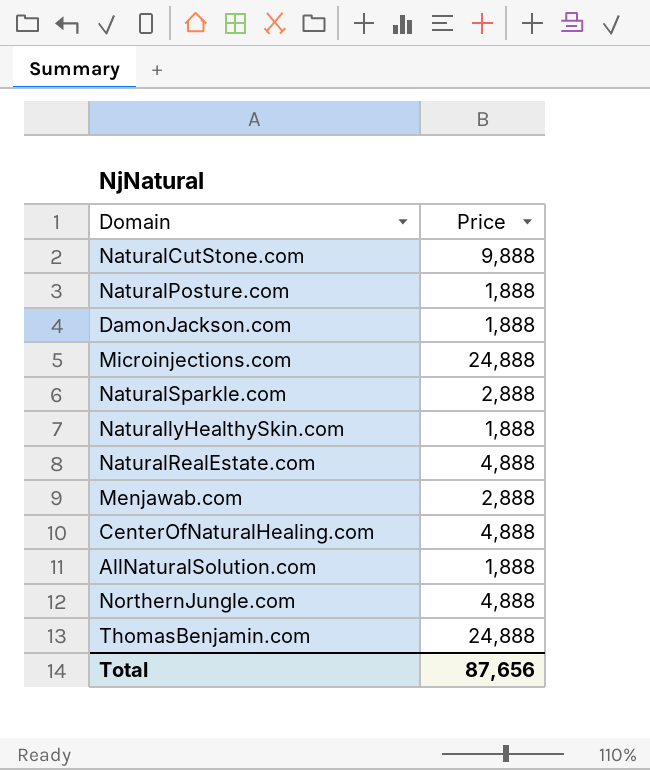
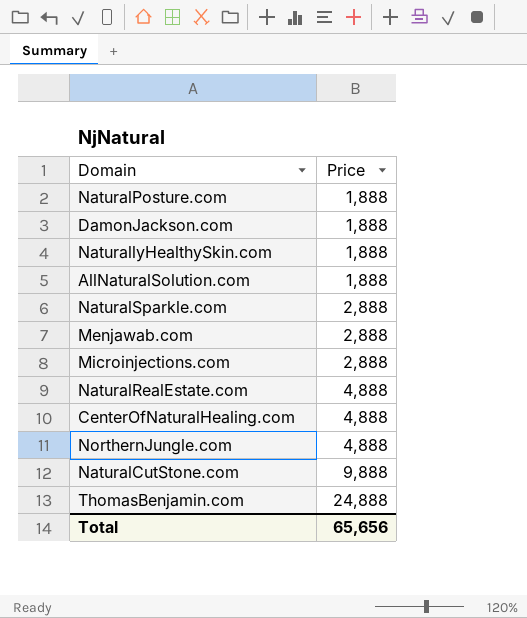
row order: none -> Price ascending
Microinjections.com | Price: 24,888 -> 2,888
Total | Price: 87,656 -> 65,656

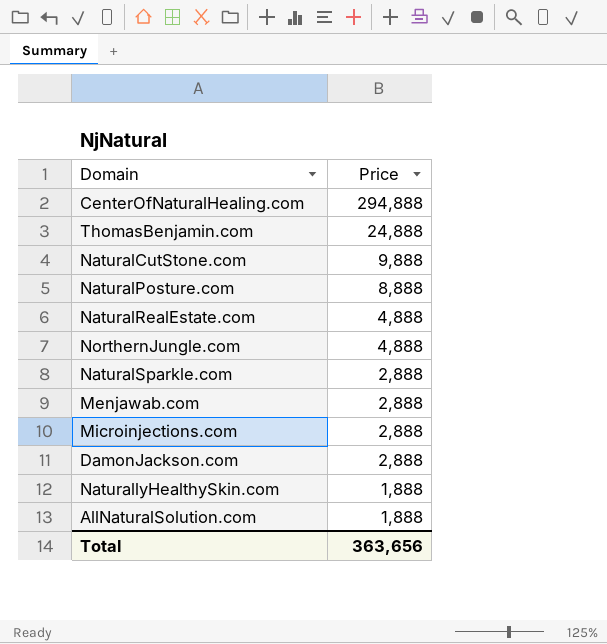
row order: Price ascending -> Price descending
CenterOfNaturalHealing.com | Price: 4,888 -> 294,888
NaturalPosture.com | Price: 1,888 -> 8,888
DamonJackson.com | Price: 1,888 -> 2,888
Total | Price: 65,656 -> 363,656

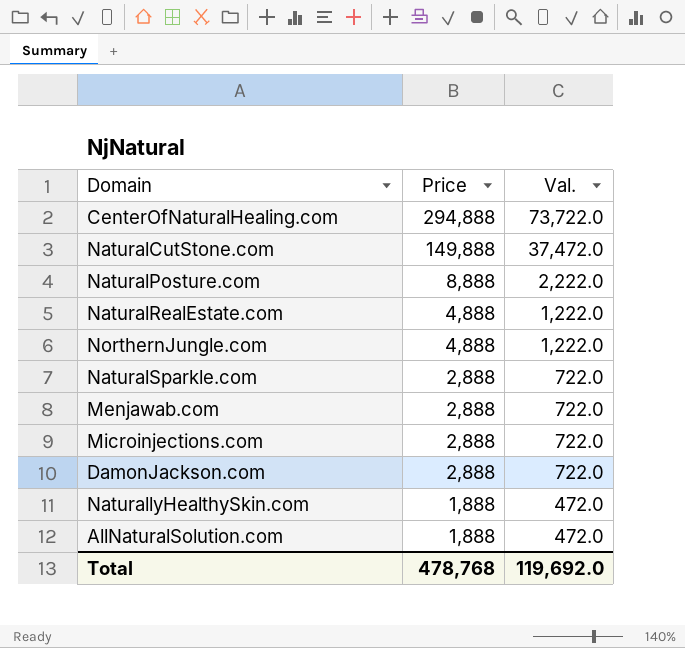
column Val. | formula: none -> [Price] * 0.25
row ThomasBenjamin.com: 24,888 -> none
NaturalCutStone.com | Price: 9,888 -> 149,888
Total | Price: 363,656 -> 478,768

